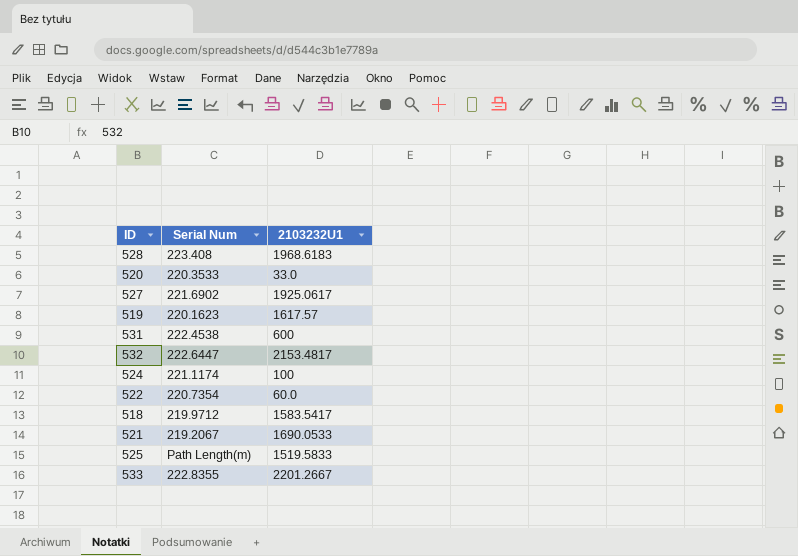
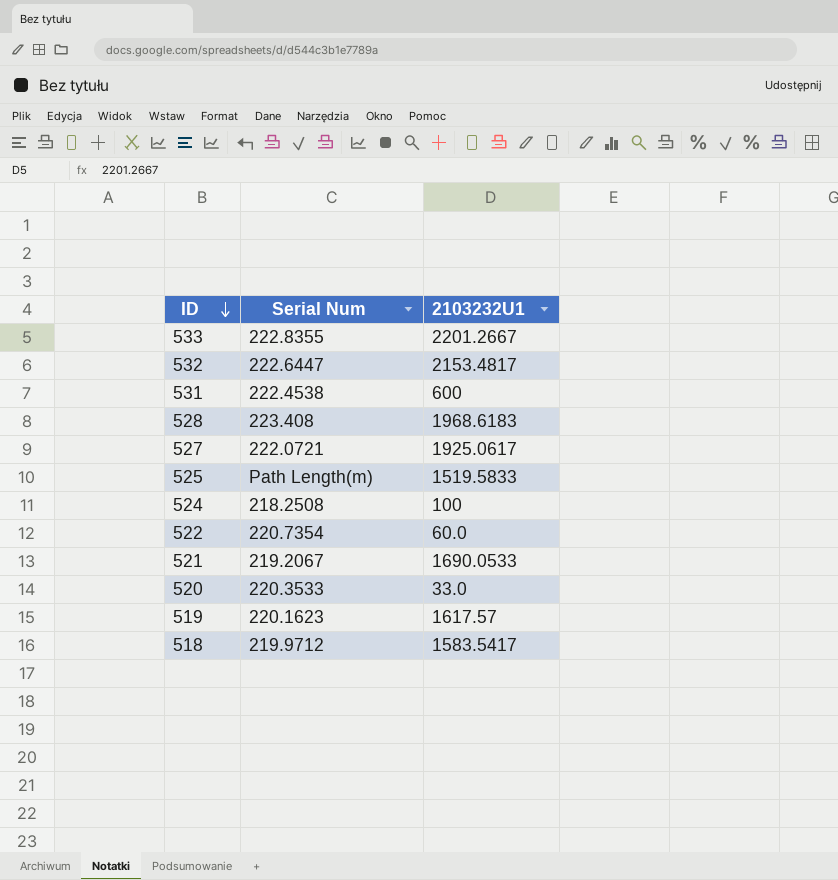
row order: none -> ID descending
527 | Serial Num: 221.6902 -> 222.0721
524 | Serial Num: 221.1174 -> 218.2508

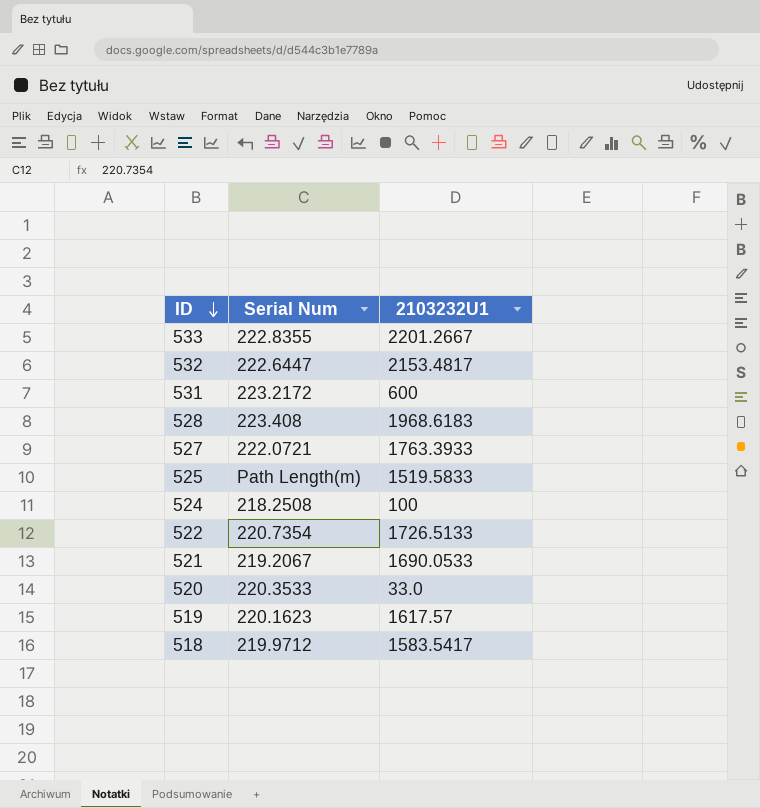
531 | Serial Num: 222.4538 -> 223.2172
527 | 2103232U1: 1925.0617 -> 1763.3933
522 | 2103232U1: 60.0 -> 1726.5133

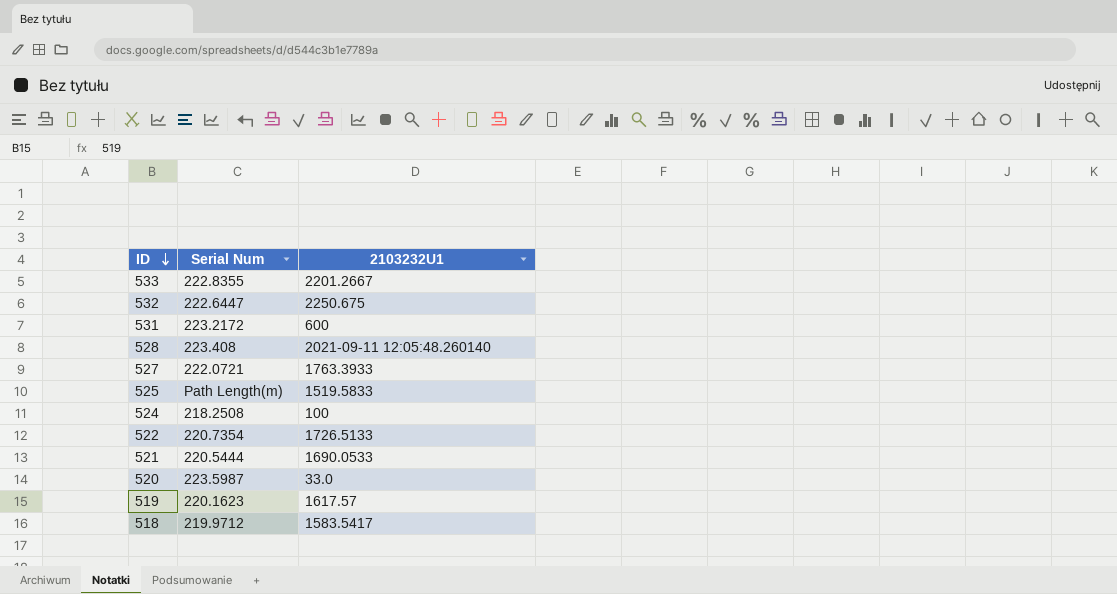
532 | 2103232U1: 2153.4817 -> 2250.675
528 | 2103232U1: 1968.6183 -> 2021-09-11 12:05:48.260140
521 | Serial Num: 219.2067 -> 220.5444
520 | Serial Num: 220.3533 -> 223.5987

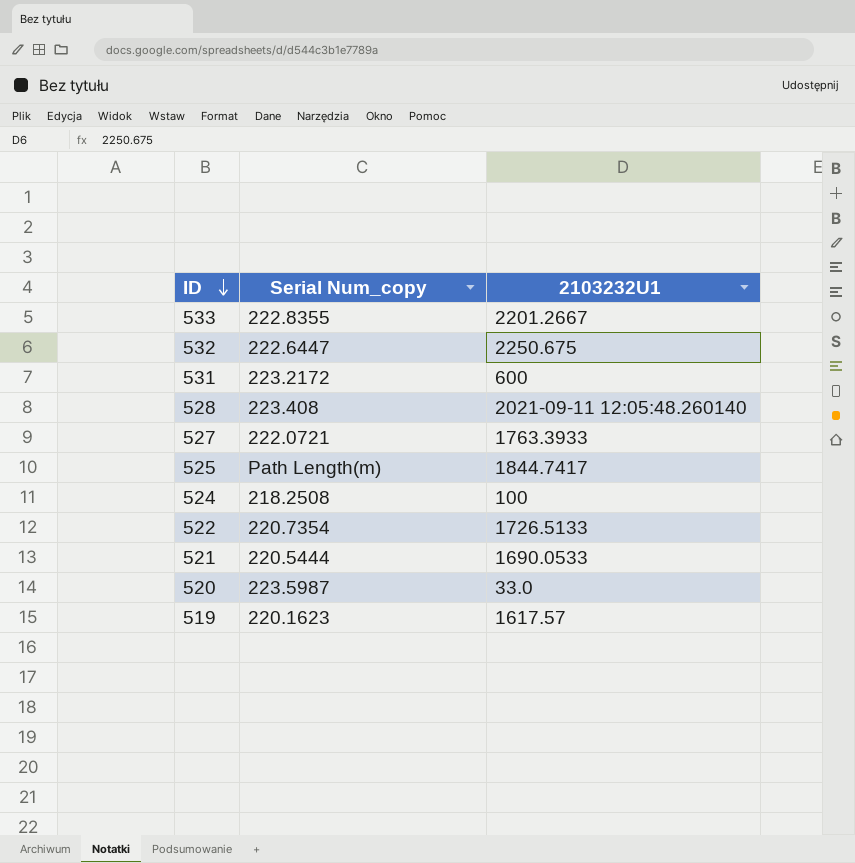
column name: Serial Num -> Serial Num_copy
row 518: 219.9712 | 1583.5417 -> none
525 | 2103232U1: 1519.5833 -> 1844.7417

